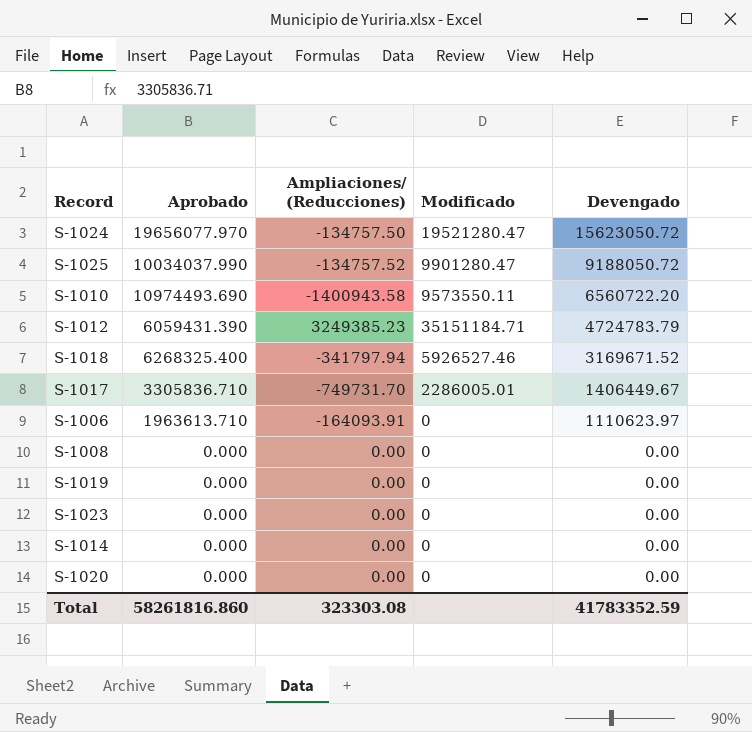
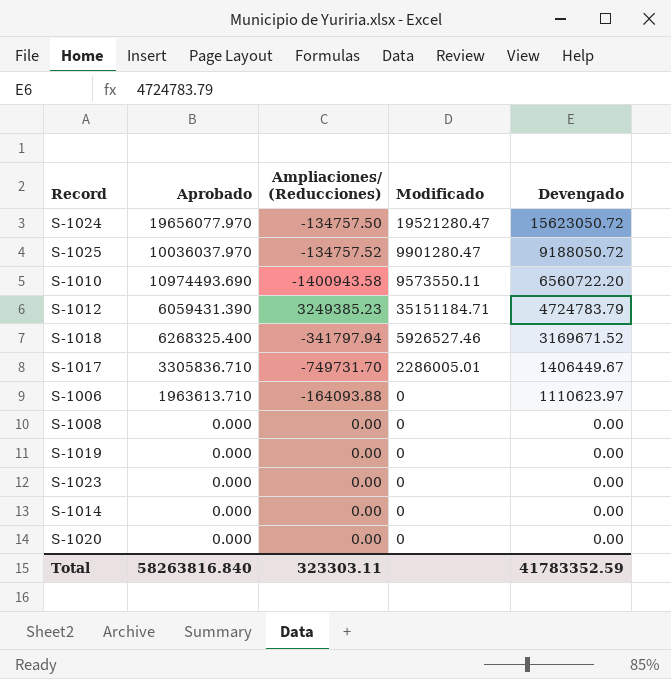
S-1025 | Aprobado: 10034037.990 -> 10036037.970
S-1006 | Ampliaciones/ (Reducciones): -164093.91 -> -164093.88
Total | Aprobado: 58261816.860 -> 58263816.840
Total | Ampliaciones/ (Reducciones): 323303.08 -> 323303.11

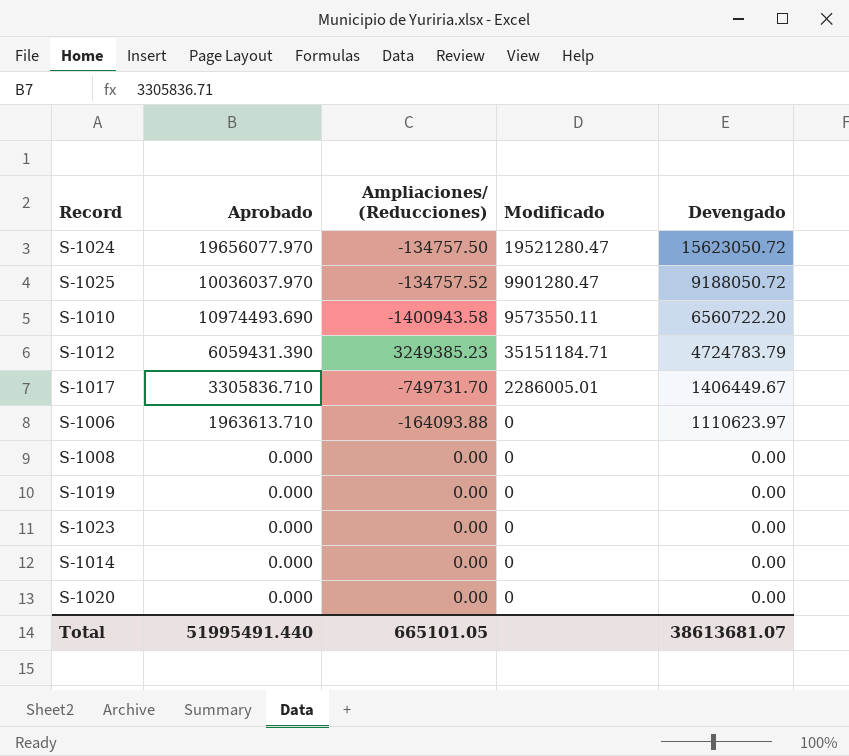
row S-1018: 6268325.400 | -341797.94 | 5926527.46 | 3169671.52 -> none
Total | Aprobado: 58263816.840 -> 51995491.440
Total | Ampliaciones/ (Reducciones): 323303.11 -> 665101.05
Total | Devengado: 41783352.59 -> 38613681.07

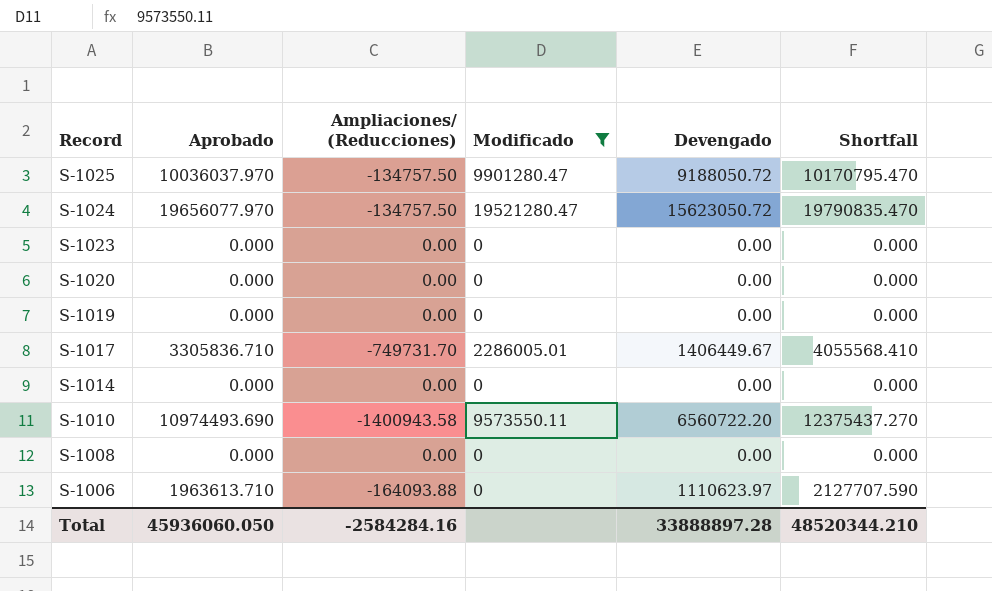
filter: none -> Modificado != 35151184.71
row order: Devengado descending -> Record descending
column Shortfall | formula: none -> [Aprobado] - [Ampliaciones/ (Reducciones)]
S-1025 | Ampliaciones/ (Reducciones): -134757.52 -> -134757.50
Total | Aprobado: 51995491.440 -> 45936060.050
Total | Ampliaciones/ (Reducciones): 665101.05 -> -2584284.16
Total | Devengado: 38613681.07 -> 33888897.28

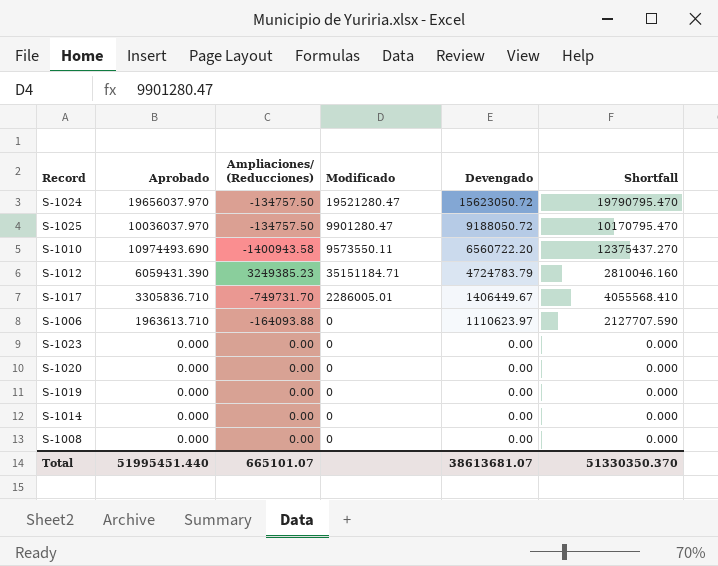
filter: Modificado != 35151184.71 -> none
row order: Record descending -> Devengado descending
S-1024 | Aprobado: 19656077.970 -> 19656037.970
S-1024 | Shortfall: 19790835.470 -> 19790795.470
Total | Aprobado: 45936060.050 -> 51995451.440
Total | Ampliaciones/ (Reducciones): -2584284.16 -> 665101.07
Total | Devengado: 33888897.28 -> 38613681.07
Total | Shortfall: 48520344.210 -> 51330350.370

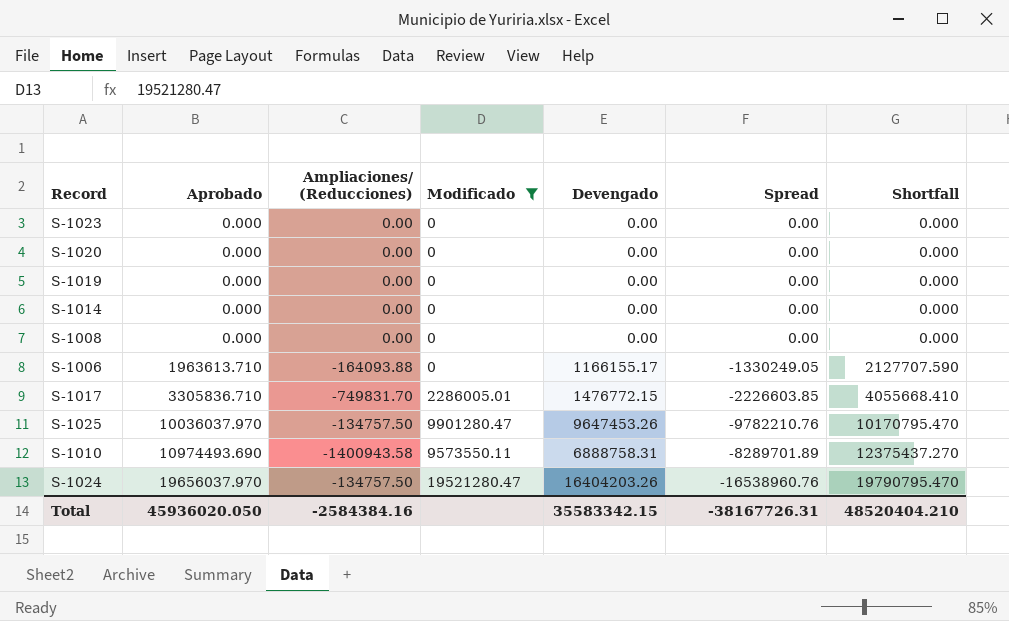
filter: none -> Modificado != 35151184.71
row order: Devengado descending -> Aprobado ascending
column Spread | formula: none -> [Ampliaciones/ (Reducciones)] - [Devengado]
S-1006 | Devengado: 1110623.97 -> 1166155.17
S-1017 | Ampliaciones/ (Reducciones): -749731.70 -> -749831.70
S-1017 | Devengado: 1406449.67 -> 1476772.15
S-1017 | Shortfall: 4055568.410 -> 4055668.410
S-1025 | Devengado: 9188050.72 -> 9647453.26
S-1010 | Devengado: 6560722.20 -> 6888758.31
S-1024 | Devengado: 15623050.72 -> 16404203.26
Total | Aprobado: 51995451.440 -> 45936020.050
Total | Ampliaciones/ (Reducciones): 665101.07 -> -2584384.16
Total | Devengado: 38613681.07 -> 35583342.15
Total | Shortfall: 51330350.370 -> 48520404.210

